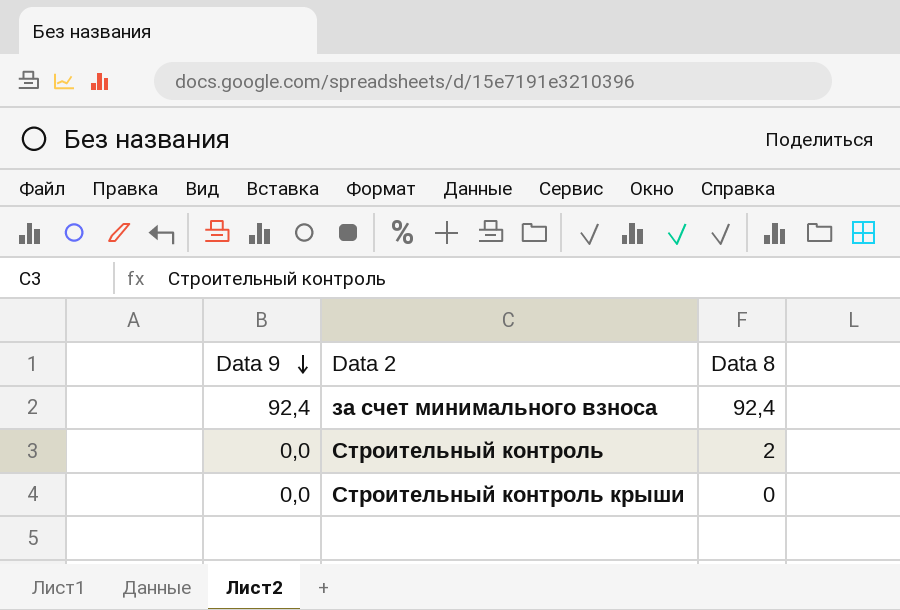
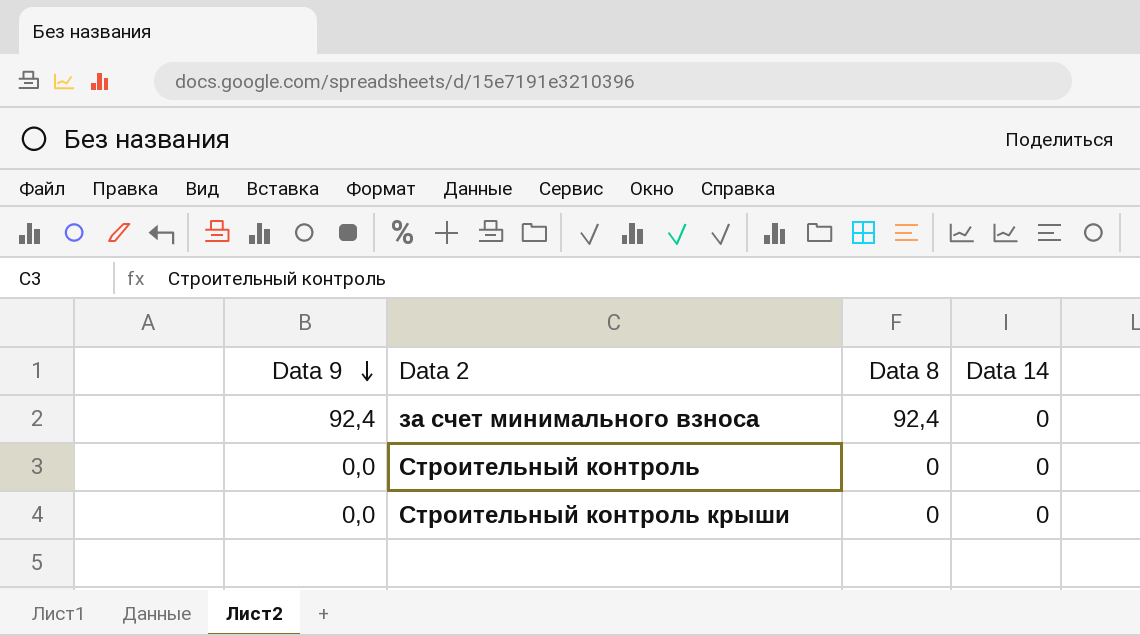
column Data 14 | position: none -> 4
Строительный контроль | Data 8: 2 -> 0

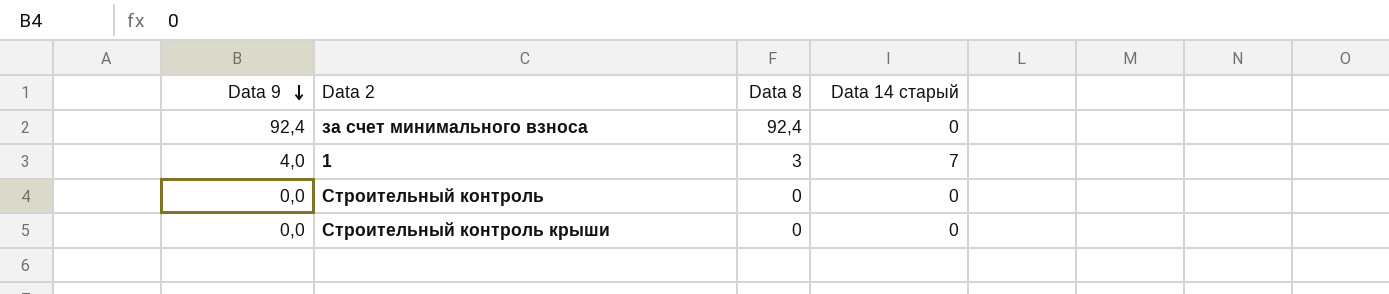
column name: Data 14 -> Data 14 старый
row 1: none -> 4,0 | 3 | 7

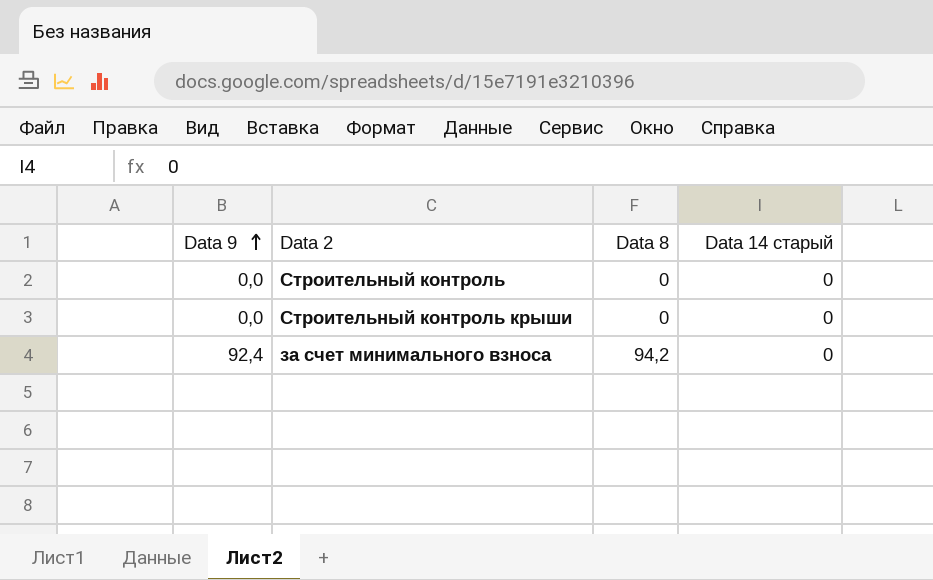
row order: Data 9 descending -> Data 9 ascending
row 1: 4,0 | 3 | 7 -> none
за счет минимального взноса | Data 8: 92,4 -> 94,2

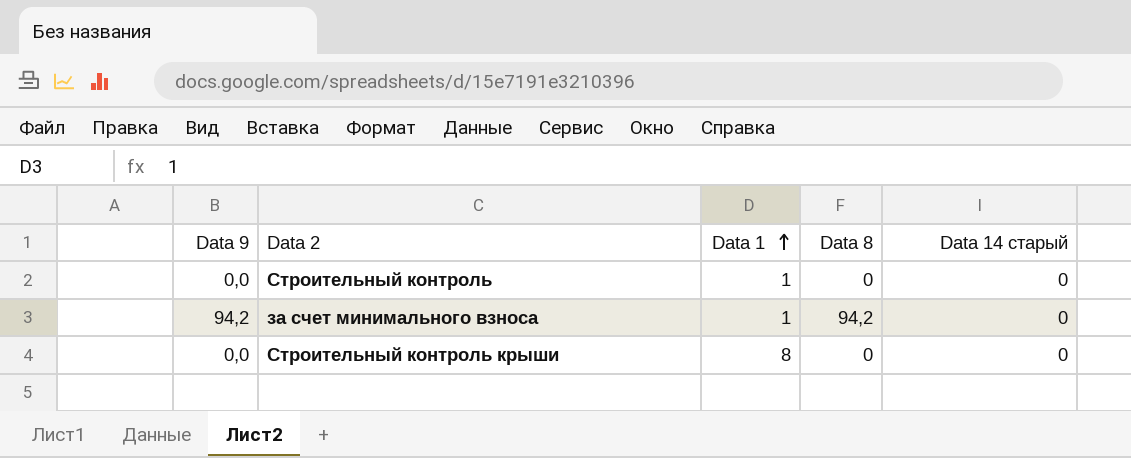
row order: Data 9 ascending -> Data 1 ascending
column Data 1 | position: none -> 3
за счет минимального взноса | Data 9: 92,4 -> 94,2

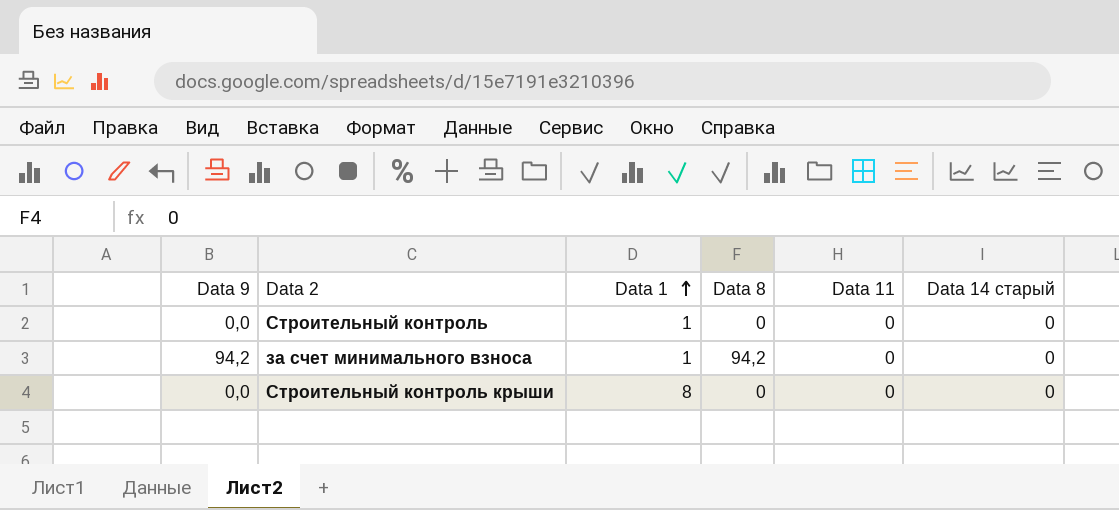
column Data 11 | position: none -> 5

